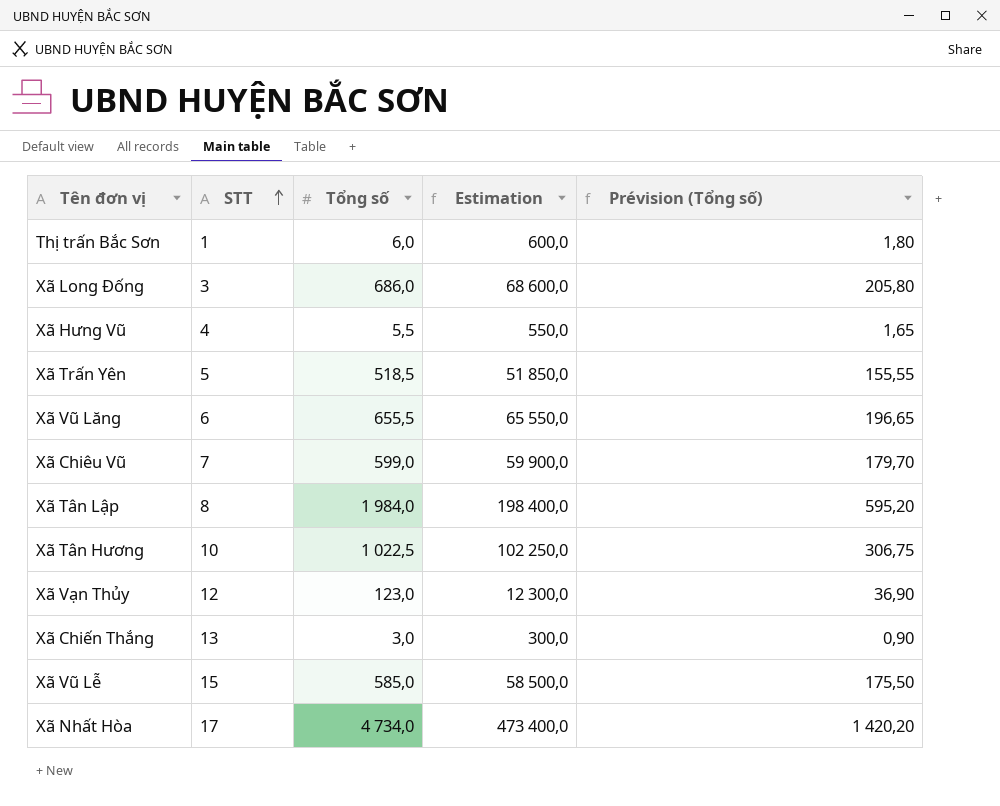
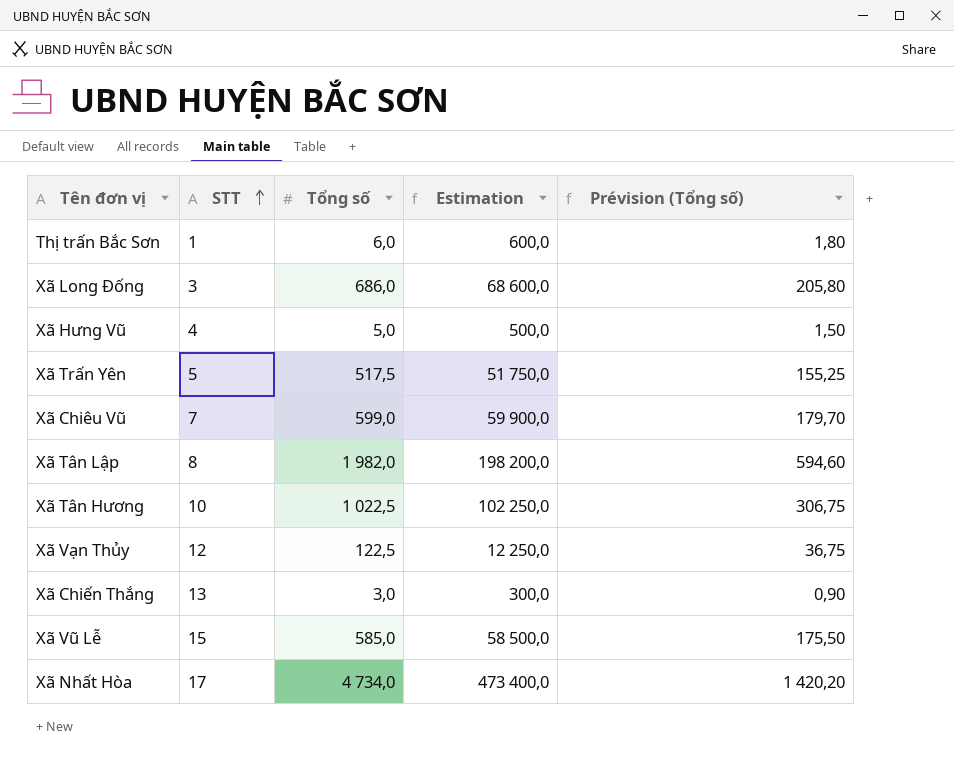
row Xã Vũ Lăng: 6 | 655,5 | 65 550,0 | 196,65 -> none
Xã Hưng Vũ | Tổng số: 5,5 -> 5,0
Xã Hưng Vũ | Estimation: 550,0 -> 500,0
Xã Hưng Vũ | Prévision (Tổng số): 1,65 -> 1,50
Xã Trấn Yên | Tổng số: 518,5 -> 517,5
Xã Trấn Yên | Estimation: 51 850,0 -> 51 750,0
Xã Trấn Yên | Prévision (Tổng số): 155,55 -> 155,25
Xã Tân Lập | Tổng số: 1 984,0 -> 1 982,0
Xã Tân Lập | Estimation: 198 400,0 -> 198 200,0
Xã Tân Lập | Prévision (Tổng số): 595,20 -> 594,60
Xã Vạn Thủy | Tổng số: 123,0 -> 122,5
Xã Vạn Thủy | Estimation: 12 300,0 -> 12 250,0
Xã Vạn Thủy | Prévision (Tổng số): 36,90 -> 36,75

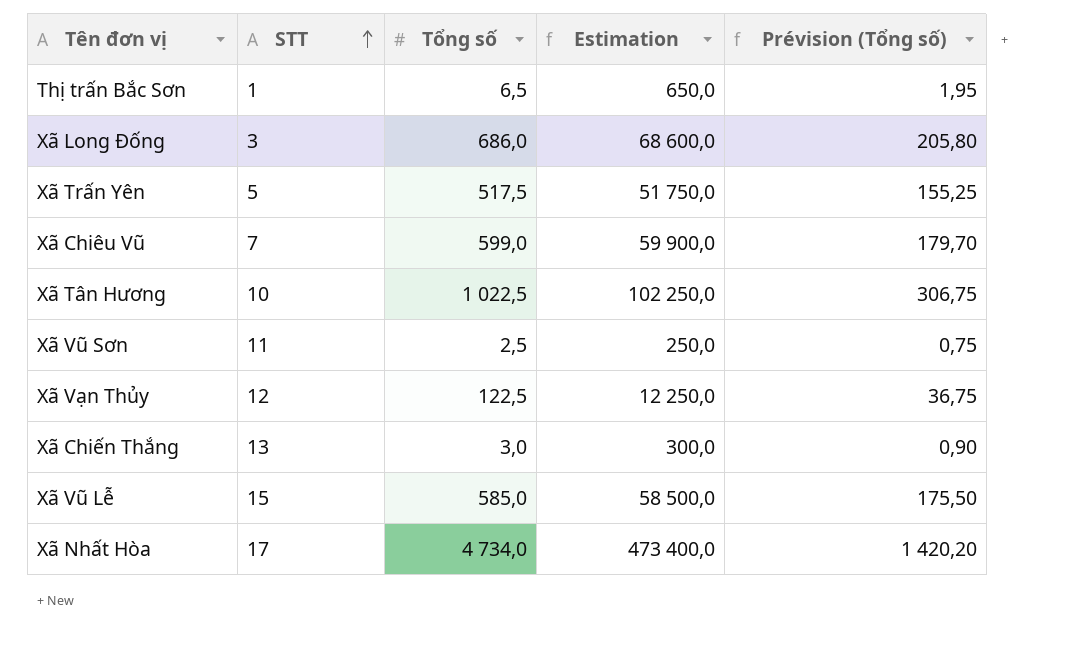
row Xã Hưng Vũ: 4 | 5,0 | 500,0 | 1,50 -> none
row Xã Tân Lập: 8 | 1 982,0 | 198 200,0 | 594,60 -> none
Thị trấn Bắc Sơn | Tổng số: 6,0 -> 6,5
Thị trấn Bắc Sơn | Estimation: 600,0 -> 650,0
Thị trấn Bắc Sơn | Prévision (Tổng số): 1,80 -> 1,95
row Xã Vũ Sơn: none -> 11 | 2,5 | 250,0 | 0,75

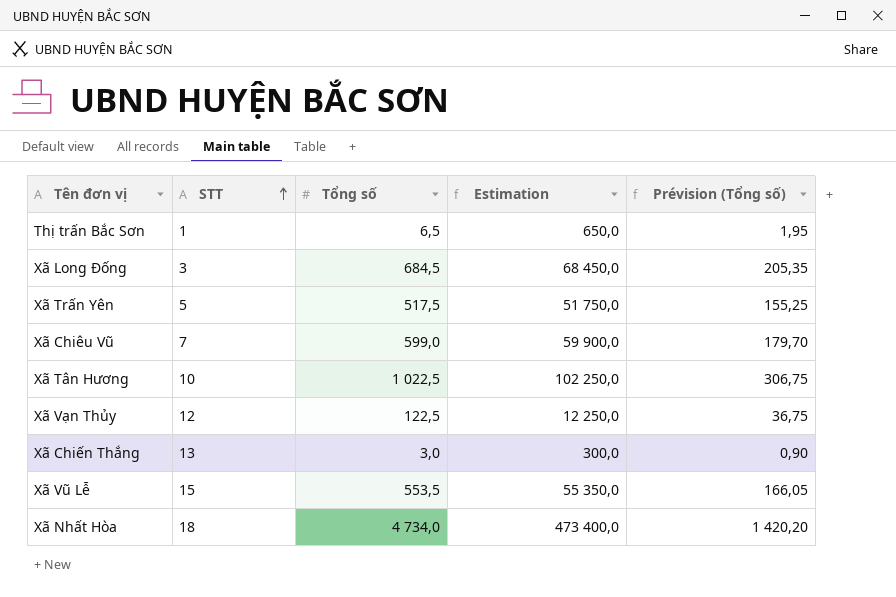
row Xã Vũ Sơn: 11 | 2,5 | 250,0 | 0,75 -> none
Xã Long Đống | Tổng số: 686,0 -> 684,5
Xã Long Đống | Estimation: 68 600,0 -> 68 450,0
Xã Long Đống | Prévision (Tổng số): 205,80 -> 205,35
Xã Vũ Lễ | Tổng số: 585,0 -> 553,5
Xã Vũ Lễ | Estimation: 58 500,0 -> 55 350,0
Xã Vũ Lễ | Prévision (Tổng số): 175,50 -> 166,05
Xã Nhất Hòa | STT: 17 -> 18

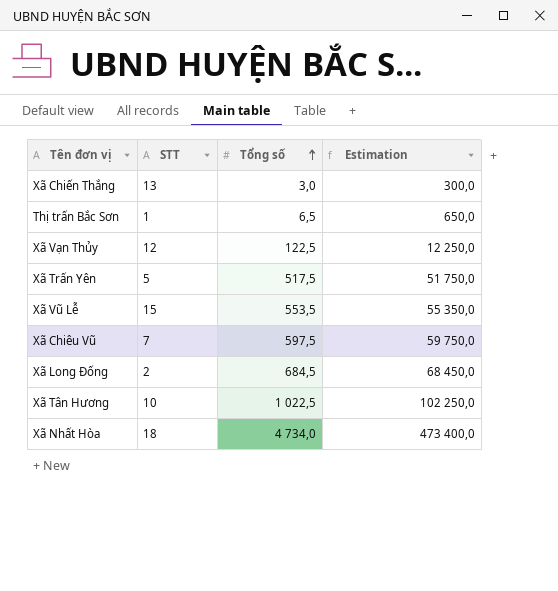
row order: STT ascending -> Tổng số ascending
column Prévision (Tổng số) | formula: [Tổng số] * 0,3 -> none
Xã Chiêu Vũ | Tổng số: 599,0 -> 597,5
Xã Chiêu Vũ | Estimation: 59 900,0 -> 59 750,0
Xã Long Đống | STT: 3 -> 2

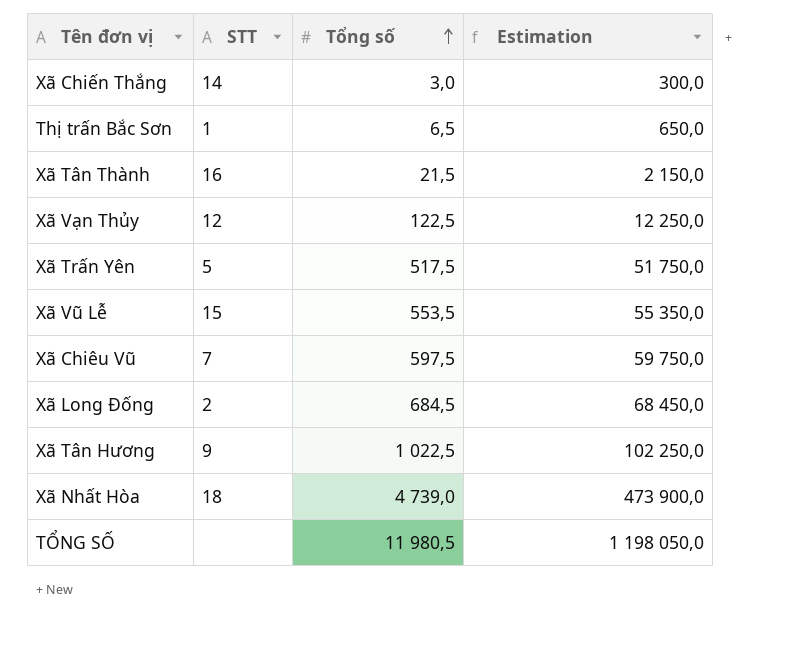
Xã Chiến Thắng | STT: 13 -> 14
row Xã Tân Thành: none -> 16 | 21,5 | 2 150,0
Xã Tân Hương | STT: 10 -> 9
Xã Nhất Hòa | Tổng số: 4 734,0 -> 4 739,0
Xã Nhất Hòa | Estimation: 473 400,0 -> 473 900,0
row TỔNG SỐ: none -> none | 11 980,5 | 1 198 050,0

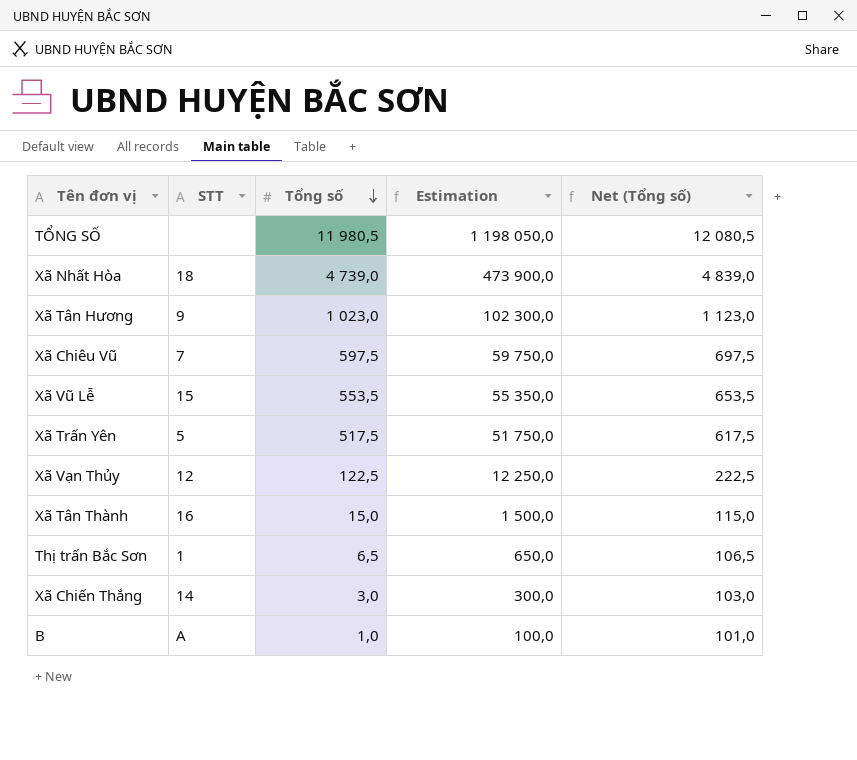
row order: Tổng số ascending -> Tổng số descending
column Net (Tổng số) | formula: none -> [Tổng số] + 100
row Xã Long Đống: 2 | 684,5 | 68 450,0 -> none
Xã Tân Hương | Tổng số: 1 022,5 -> 1 023,0
Xã Tân Hương | Estimation: 102 250,0 -> 102 300,0
Xã Tân Thành | Tổng số: 21,5 -> 15,0
Xã Tân Thành | Estimation: 2 150,0 -> 1 500,0
row B: none -> A | 1,0 | 100,0 | 101,0

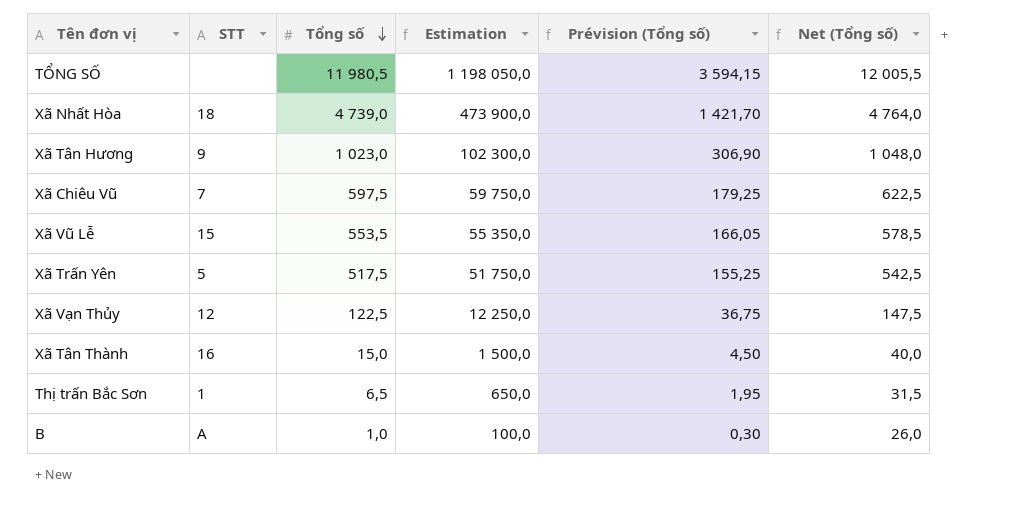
column Prévision (Tổng số) | formula: none -> [Tổng số] * 0,3
column Net (Tổng số) | formula: [Tổng số] + 100 -> [Tổng số] + 25
row Xã Chiến Thắng: 14 | 3,0 | 300,0 | 103,0 -> none

